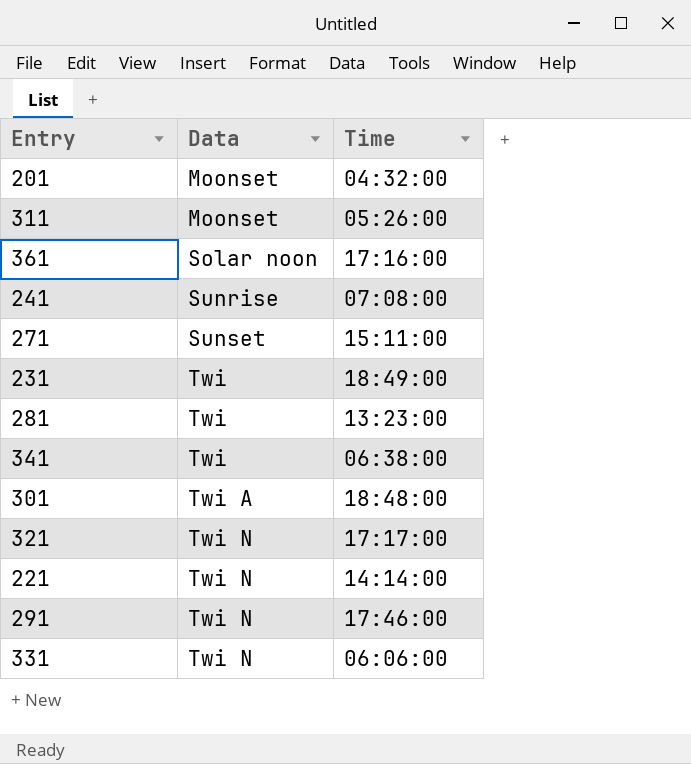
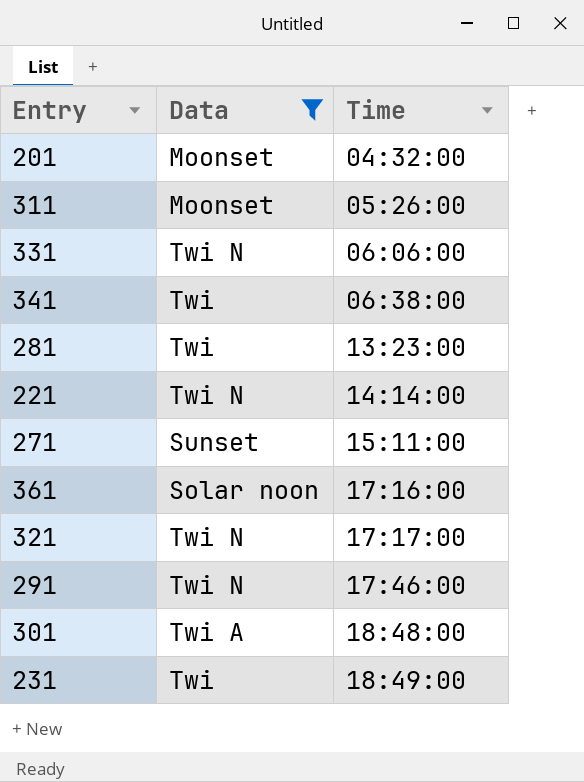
filter: none -> Data != Sunrise
row order: Data ascending -> Time ascending

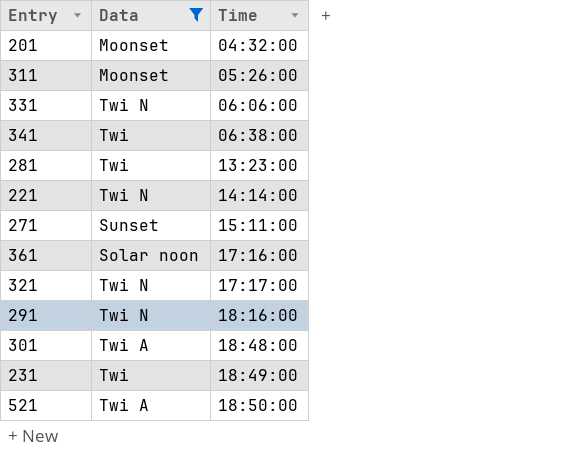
291 | Time: 17:46:00 -> 18:16:00
row 521: none -> Twi A | 18:50:00

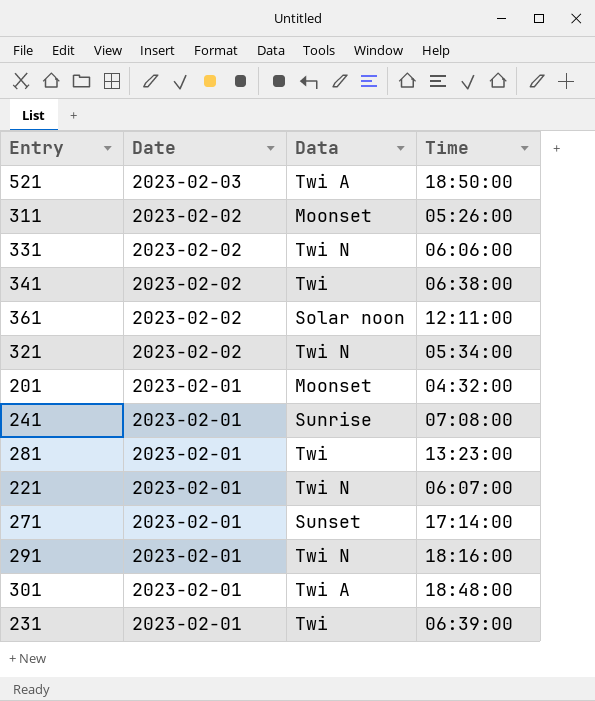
filter: Data != Sunrise -> none
row order: Time ascending -> Date descending
column Date | position: none -> 2
361 | Time: 17:16:00 -> 12:11:00
321 | Time: 17:17:00 -> 05:34:00
221 | Time: 14:14:00 -> 06:07:00
271 | Time: 15:11:00 -> 17:14:00
231 | Time: 18:49:00 -> 06:39:00

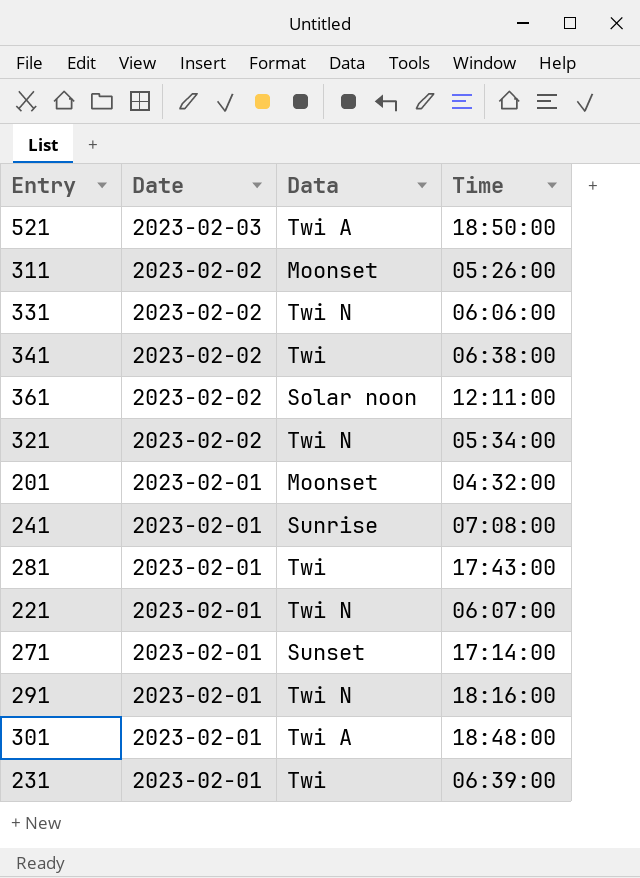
281 | Time: 13:23:00 -> 17:43:00

